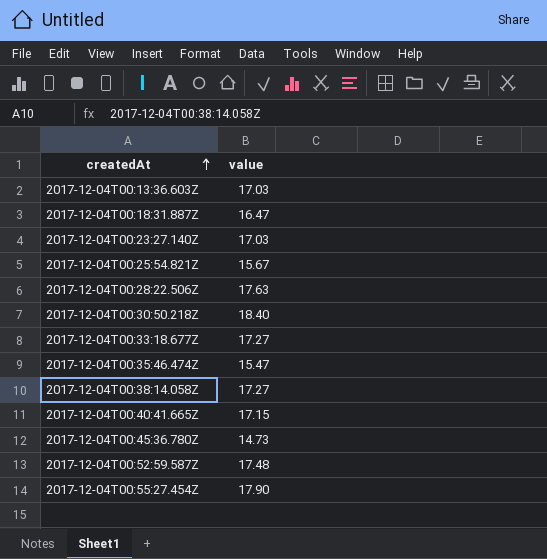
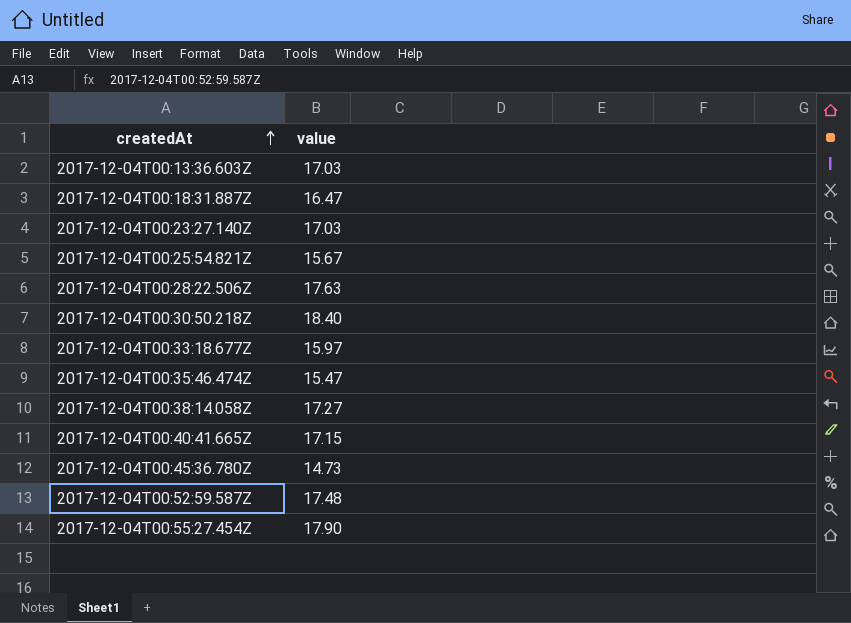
2017-12-04T00:33:18.677Z | value: 17.27 -> 15.97

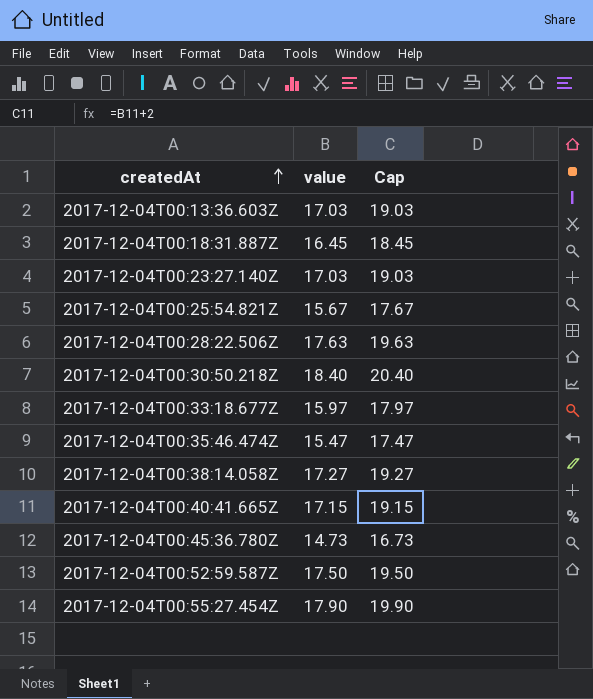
column Cap | formula: none -> [value] + 2
2017-12-04T00:18:31.887Z | value: 16.47 -> 16.45
2017-12-04T00:52:59.587Z | value: 17.48 -> 17.50

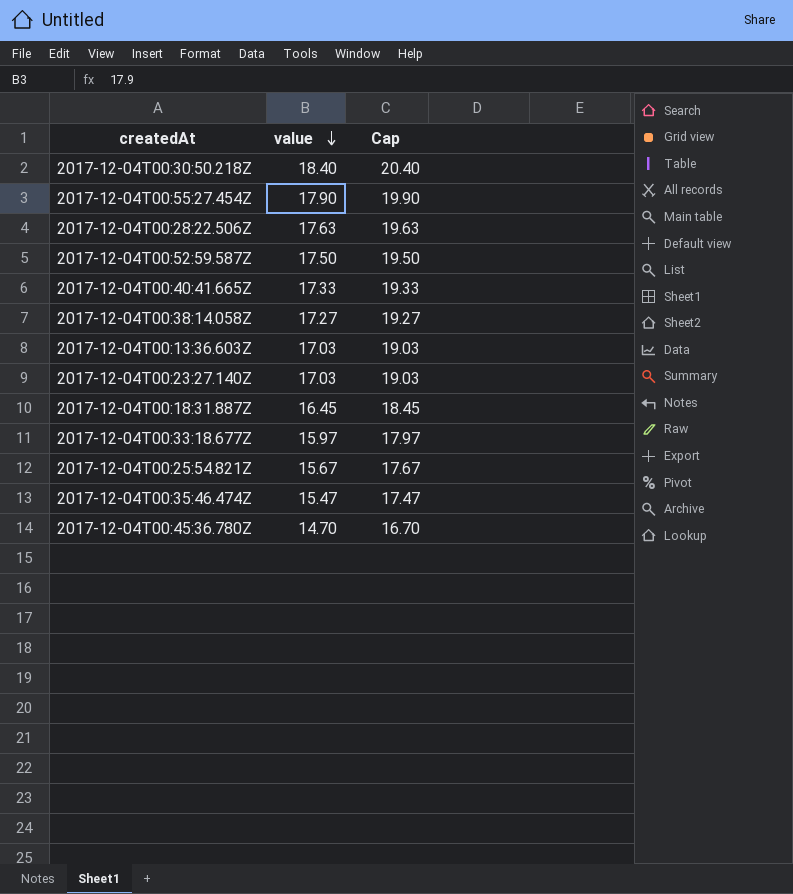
row order: createdAt ascending -> value descending
2017-12-04T00:40:41.665Z | value: 17.15 -> 17.33
2017-12-04T00:40:41.665Z | Cap: 19.15 -> 19.33
2017-12-04T00:45:36.780Z | value: 14.73 -> 14.70
2017-12-04T00:45:36.780Z | Cap: 16.73 -> 16.70

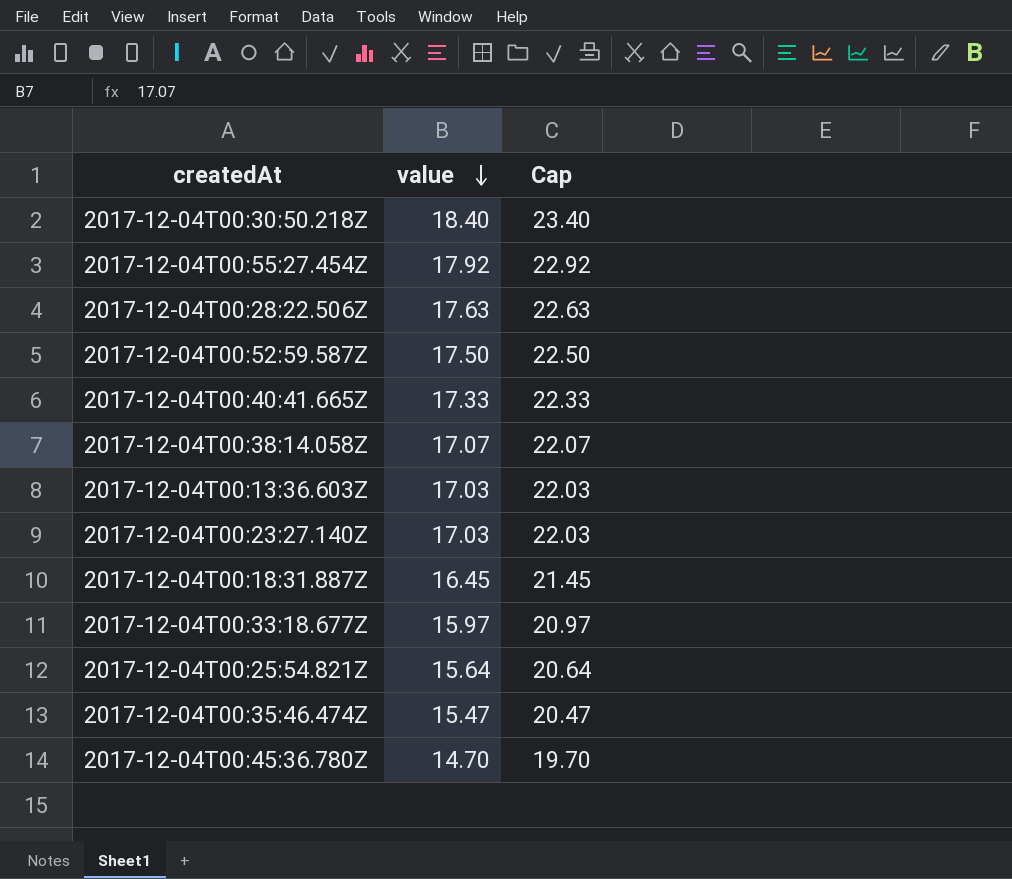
column Cap | formula: [value] + 2 -> [value] + 5
2017-12-04T00:55:27.454Z | value: 17.90 -> 17.92
2017-12-04T00:38:14.058Z | value: 17.27 -> 17.07
2017-12-04T00:25:54.821Z | value: 15.67 -> 15.64

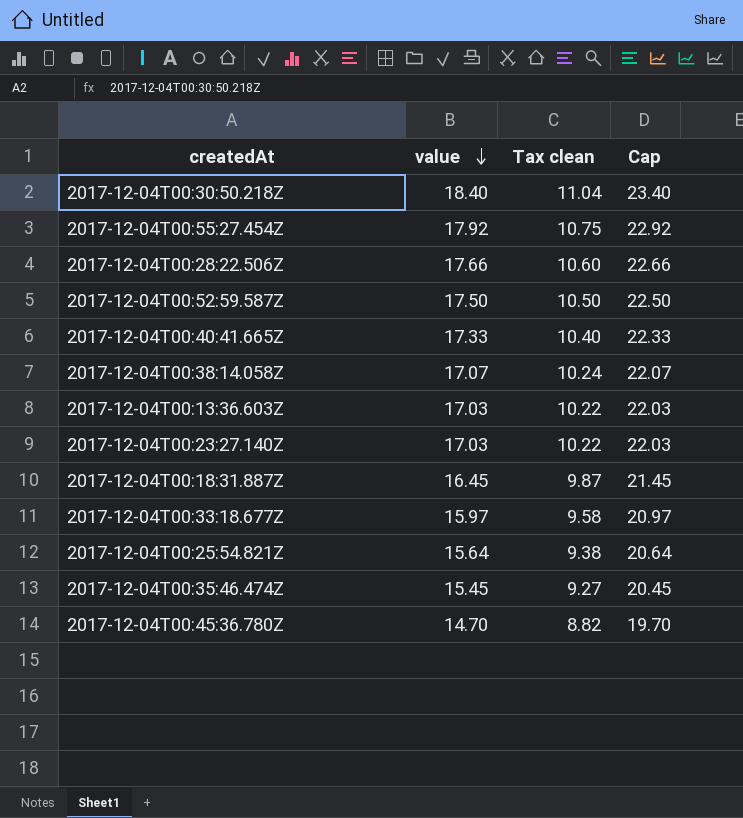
column Tax clean | formula: none -> [value] * 0.6
2017-12-04T00:28:22.506Z | value: 17.63 -> 17.66
2017-12-04T00:28:22.506Z | Cap: 22.63 -> 22.66
2017-12-04T00:35:46.474Z | value: 15.47 -> 15.45
2017-12-04T00:35:46.474Z | Cap: 20.47 -> 20.45

